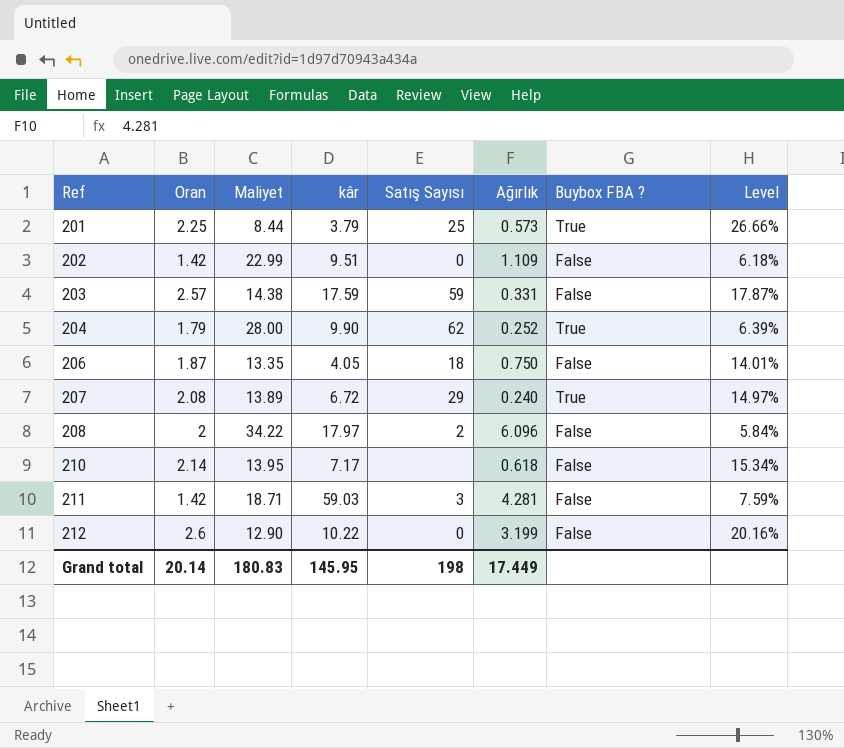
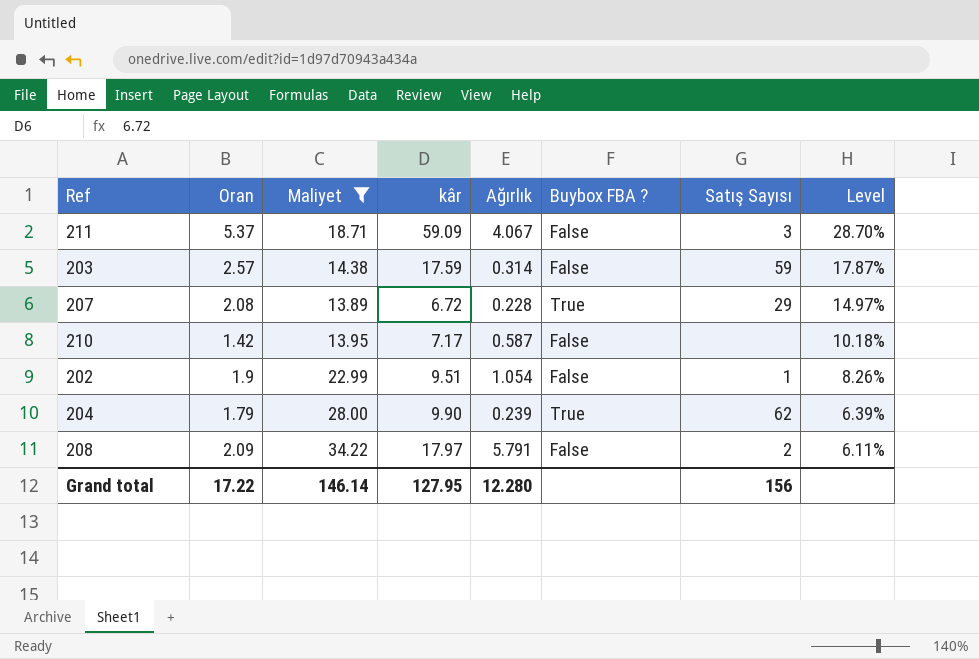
filter: none -> Maliyet >= 13.89
row order: Ref ascending -> Level descending
column Satış Sayısı | position: 5 -> 7
211 | Oran: 1.42 -> 5.37
211 | kâr: 59.03 -> 59.09
211 | Ağırlık: 4.281 -> 4.067
211 | Level: 7.59% -> 28.70%
203 | Ağırlık: 0.331 -> 0.314
207 | Ağırlık: 0.240 -> 0.228
210 | Oran: 2.14 -> 1.42
210 | Ağırlık: 0.618 -> 0.587
210 | Level: 15.34% -> 10.18%
202 | Oran: 1.42 -> 1.9
202 | Ağırlık: 1.109 -> 1.054
202 | Satış Sayısı: 0 -> 1
202 | Level: 6.18% -> 8.26%
204 | Ağırlık: 0.252 -> 0.239
208 | Oran: 2 -> 2.09
208 | Ağırlık: 6.096 -> 5.791
208 | Level: 5.84% -> 6.11%
Grand total | Oran: 20.14 -> 17.22
Grand total | Maliyet: 180.83 -> 146.14
Grand total | kâr: 145.95 -> 127.95
Grand total | Ağırlık: 17.449 -> 12.280
Grand total | Satış Sayısı: 198 -> 156

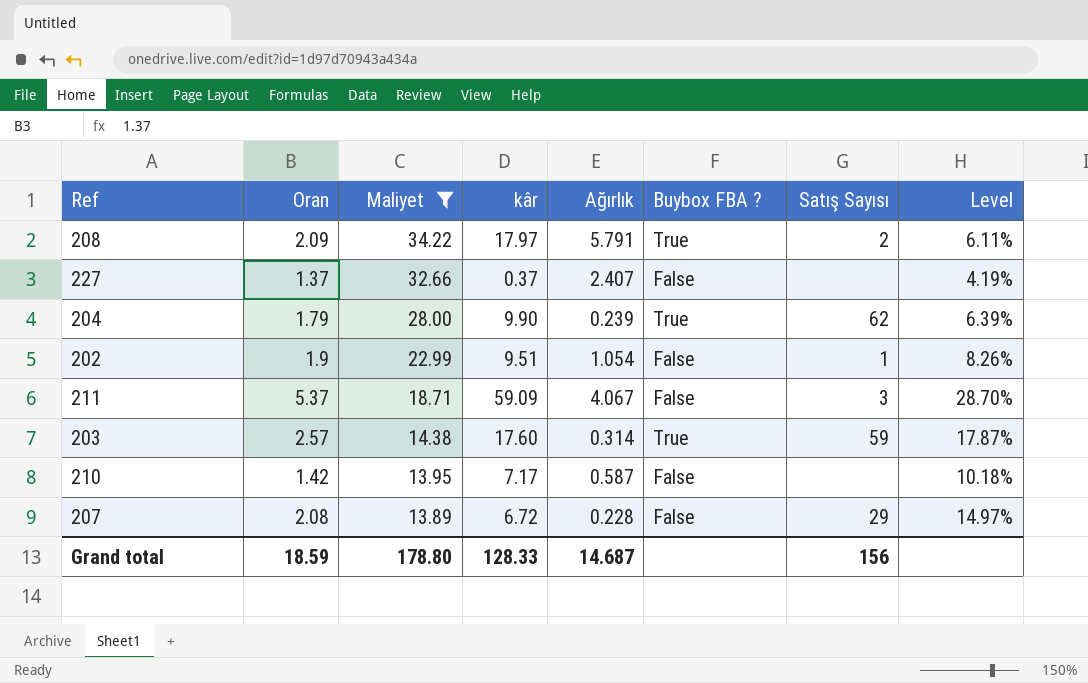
row order: Level descending -> Maliyet descending
208 | Buybox FBA ?: False -> True
row 227: none -> 1.37 | 32.66 | 0.37 | 2.407 | False | none | 4.19%
203 | kâr: 17.59 -> 17.60
203 | Buybox FBA ?: False -> True
207 | Buybox FBA ?: True -> False
Grand total | Oran: 17.22 -> 18.59
Grand total | Maliyet: 146.14 -> 178.80
Grand total | kâr: 127.95 -> 128.33
Grand total | Ağırlık: 12.280 -> 14.687

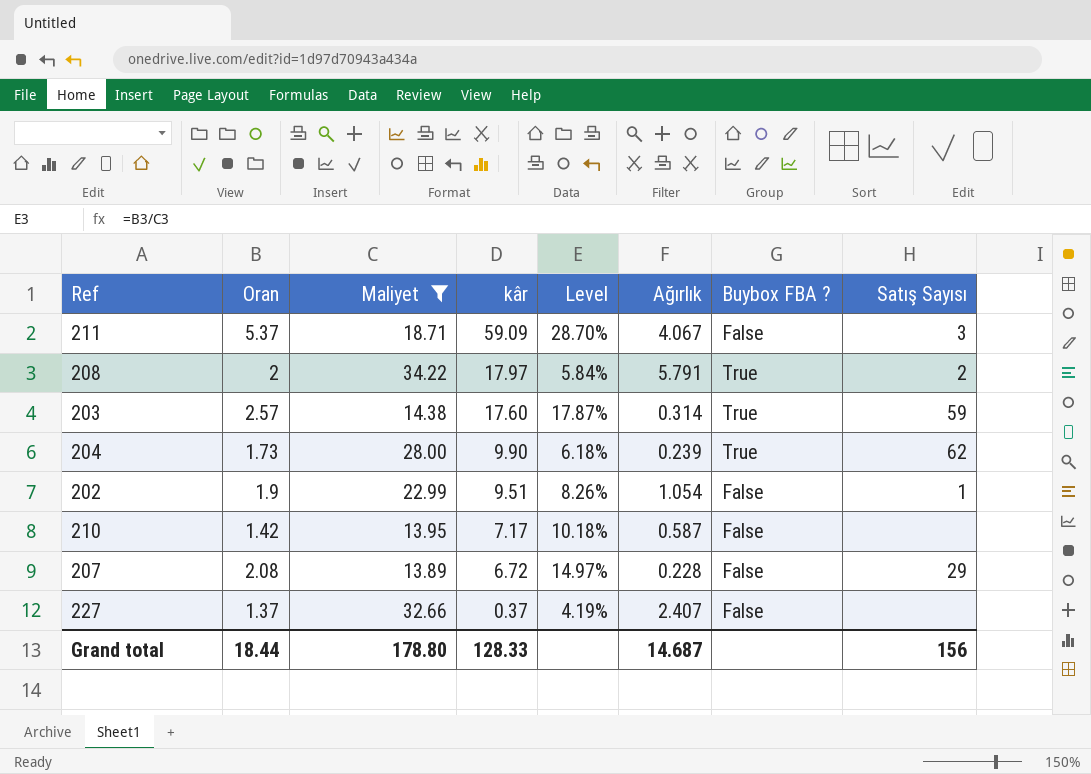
row order: Maliyet descending -> kâr descending
column Level | position: 8 -> 5
208 | Oran: 2.09 -> 2
208 | Level: 6.11% -> 5.84%
204 | Oran: 1.79 -> 1.73
204 | Level: 6.39% -> 6.18%
Grand total | Oran: 18.59 -> 18.44

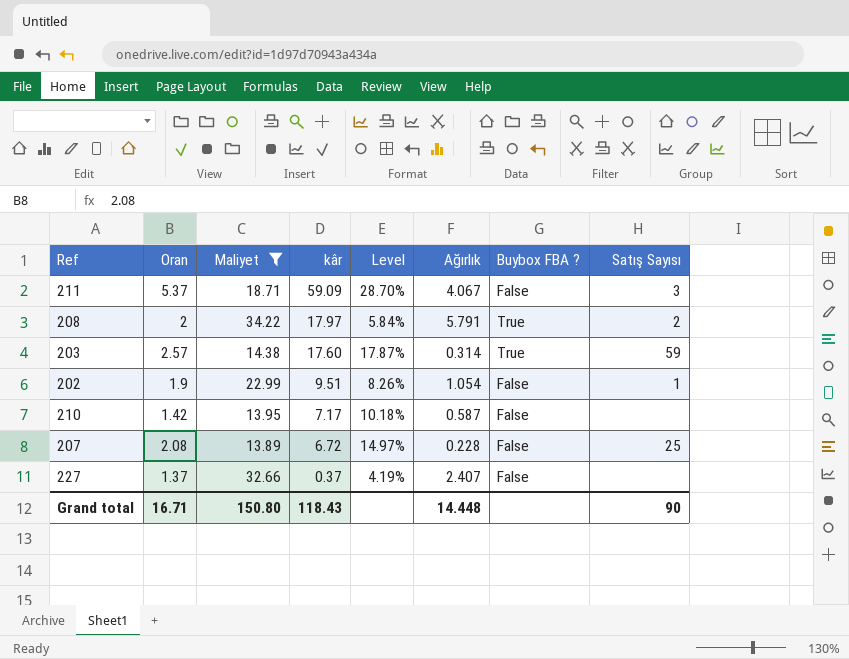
row 204: 1.73 | 28.00 | 9.90 | 6.18% | 0.239 | True | 62 -> none
207 | Satış Sayısı: 29 -> 25
Grand total | Oran: 18.44 -> 16.71
Grand total | Maliyet: 178.80 -> 150.80
Grand total | kâr: 128.33 -> 118.43
Grand total | Ağırlık: 14.687 -> 14.448
Grand total | Satış Sayısı: 156 -> 90

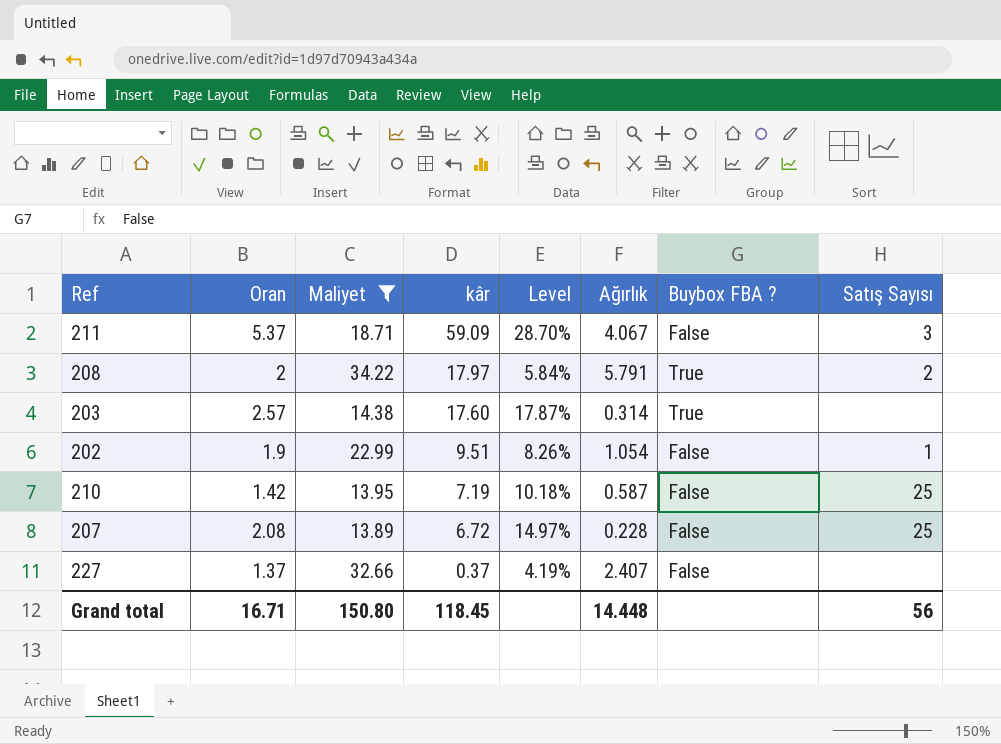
203 | Satış Sayısı: 59 -> none
210 | kâr: 7.17 -> 7.19
210 | Satış Sayısı: none -> 25
Grand total | kâr: 118.43 -> 118.45
Grand total | Satış Sayısı: 90 -> 56

